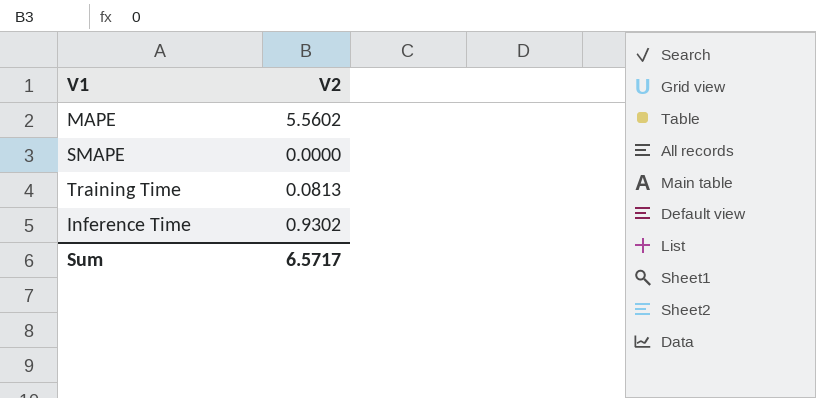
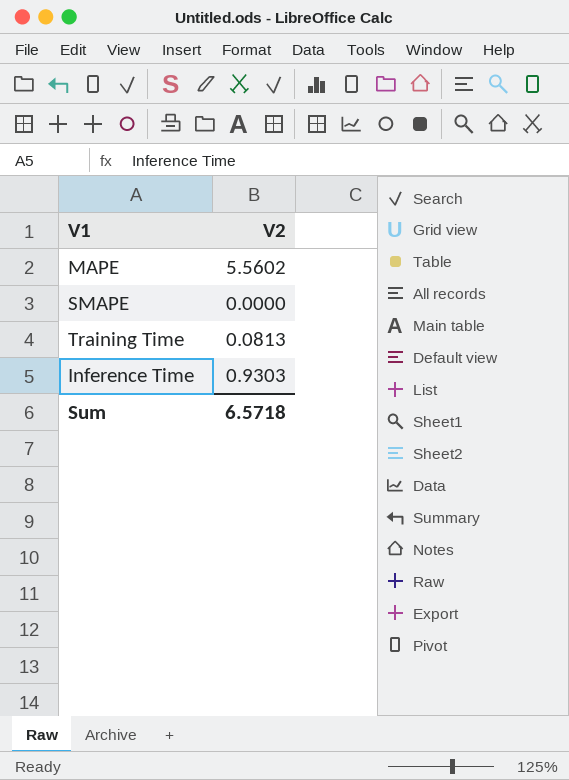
Inference Time | V2: 0.9302 -> 0.9303
Sum | V2: 6.5717 -> 6.5718

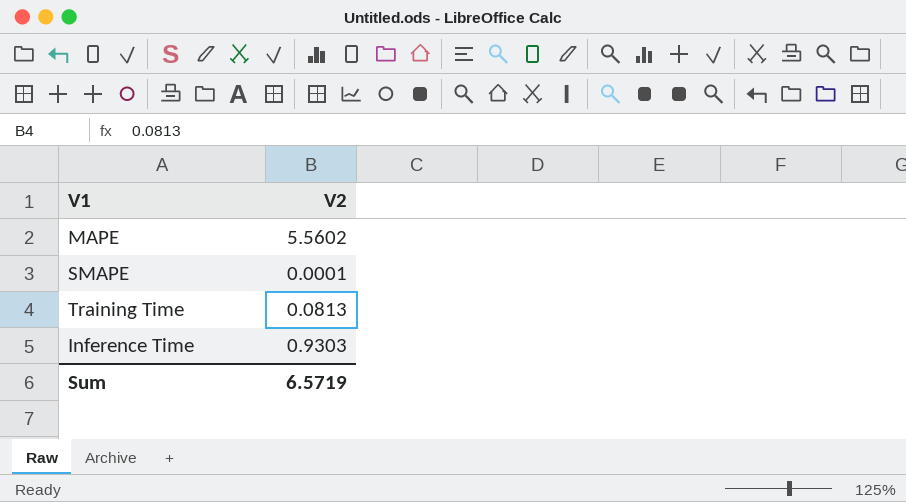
SMAPE | V2: 0.0000 -> 0.0001
Sum | V2: 6.5718 -> 6.5719

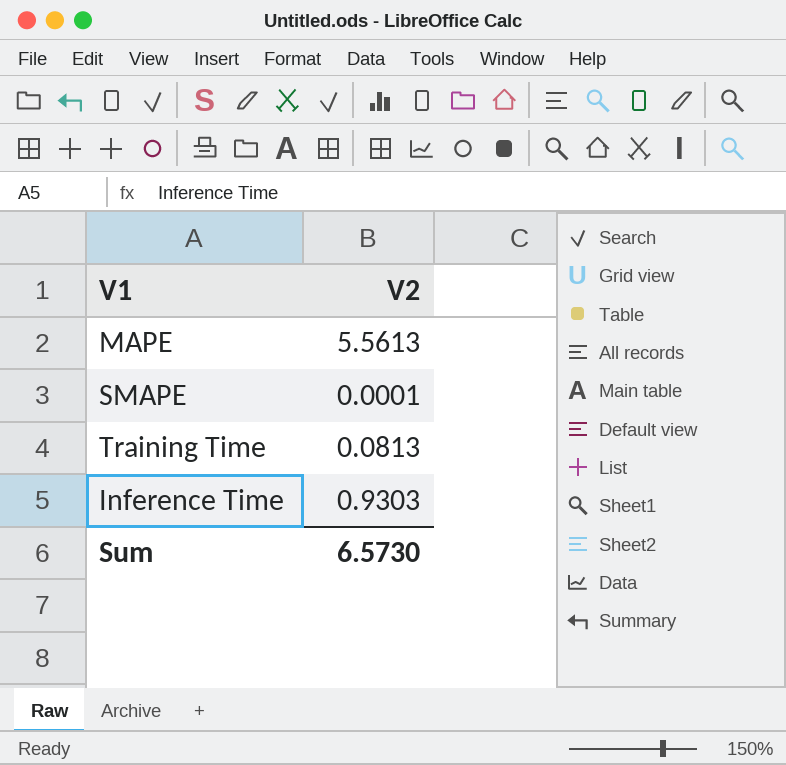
MAPE | V2: 5.5602 -> 5.5613
Sum | V2: 6.5719 -> 6.5730

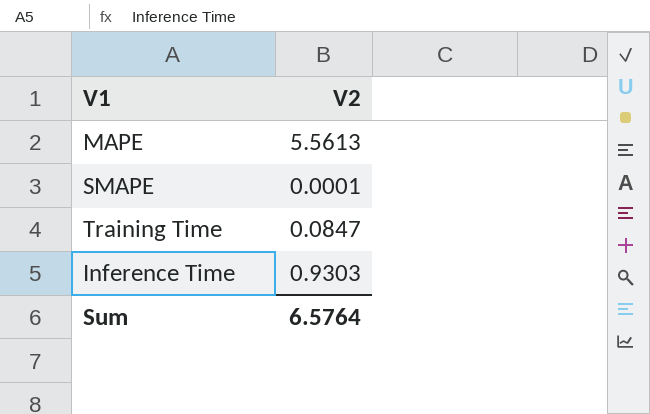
Training Time | V2: 0.0813 -> 0.0847
Sum | V2: 6.5730 -> 6.5764

